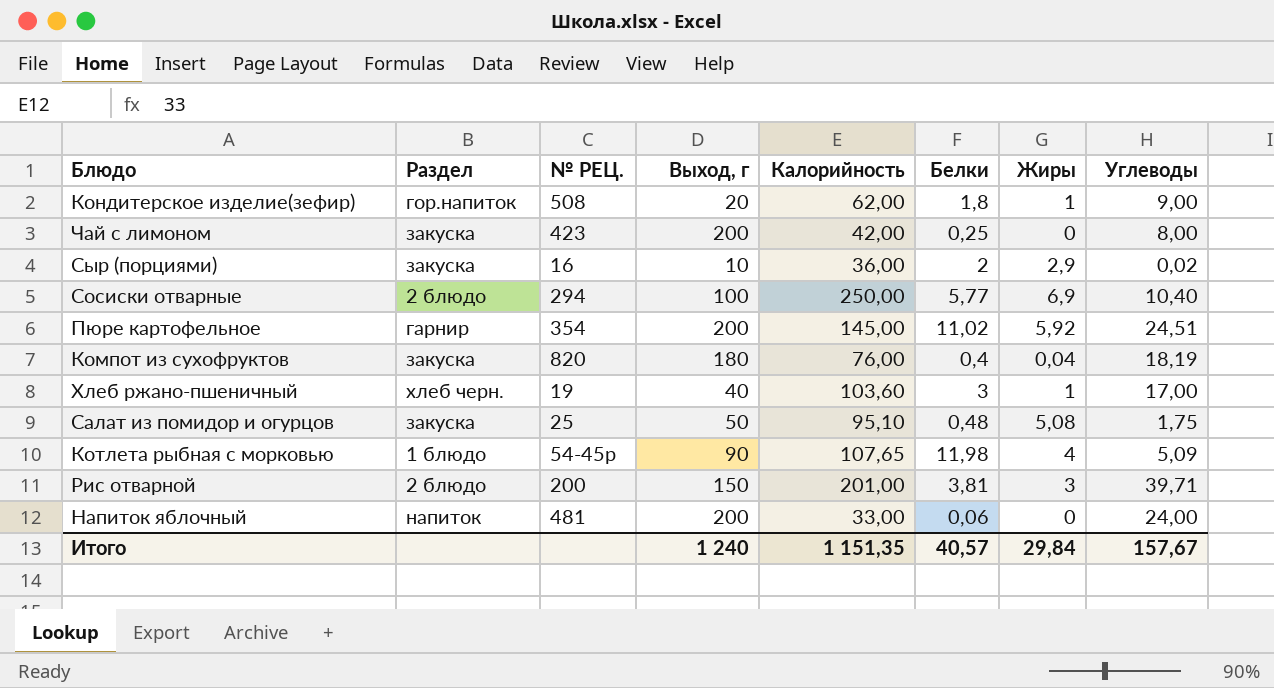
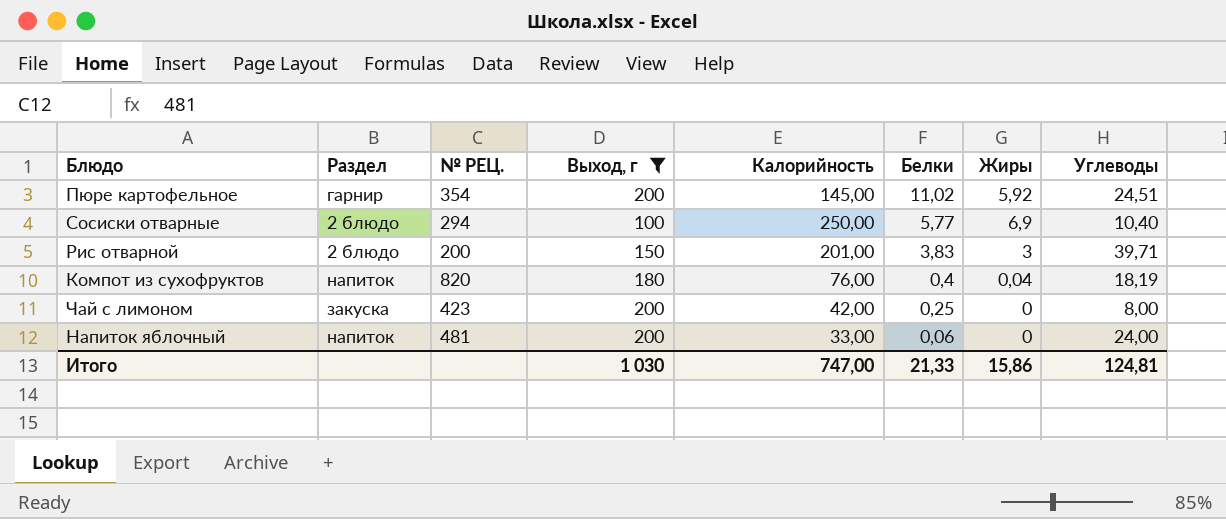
filter: none -> Выход, г >= 100
row order: none -> Белки descending
Рис отварной | Белки: 3,81 -> 3,83
Компот из сухофруктов | Раздел: закуска -> напиток
Итого | Выход, г: 1 240 -> 1 030
Итого | Калорийность: 1 151,35 -> 747,00
Итого | Белки: 40,57 -> 21,33
Итого | Жиры: 29,84 -> 15,86
Итого | Углеводы: 157,67 -> 124,81

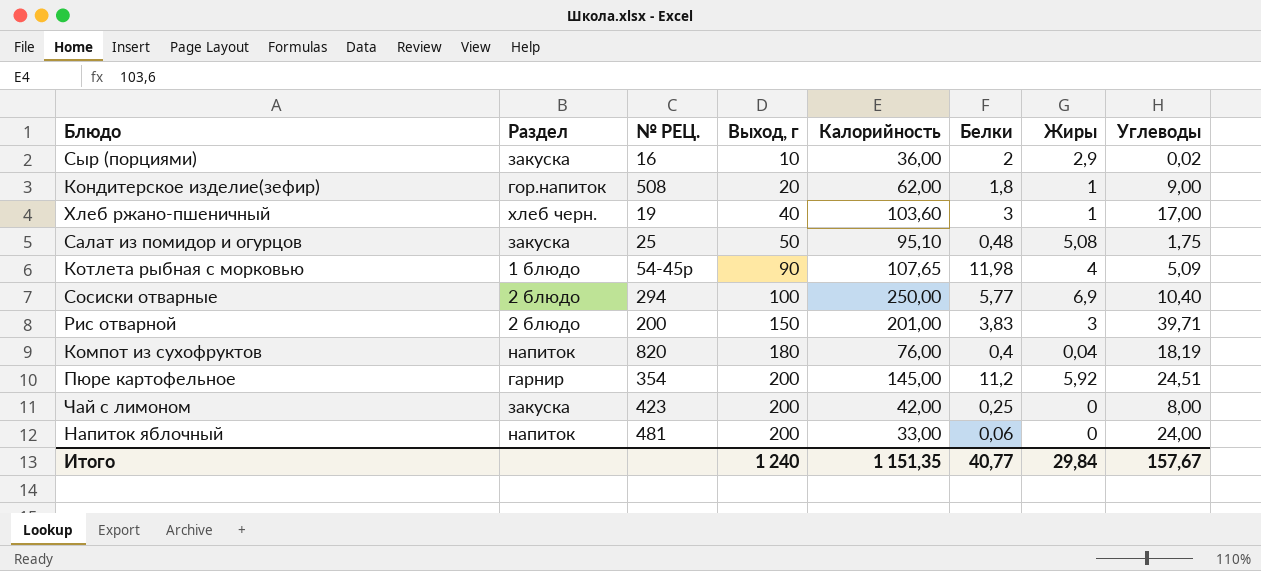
filter: Выход, г >= 100 -> none
row order: Белки descending -> Выход, г ascending
Пюре картофельное | Белки: 11,02 -> 11,2
Итого | Выход, г: 1 030 -> 1 240
Итого | Калорийность: 747,00 -> 1 151,35
Итого | Белки: 21,33 -> 40,77
Итого | Жиры: 15,86 -> 29,84
Итого | Углеводы: 124,81 -> 157,67

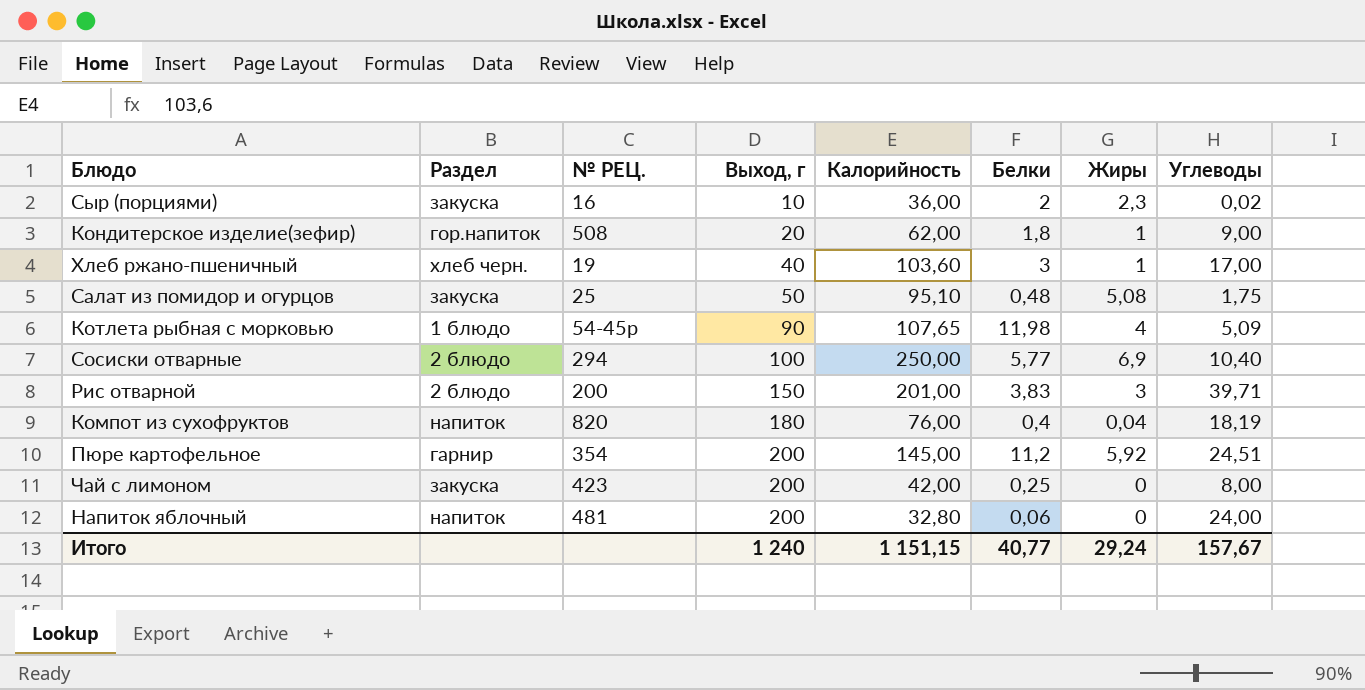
Сыр (порциями) | Жиры: 2,9 -> 2,3
Напиток яблочный | Калорийность: 33,00 -> 32,80
Итого | Калорийность: 1 151,35 -> 1 151,15
Итого | Жиры: 29,84 -> 29,24

